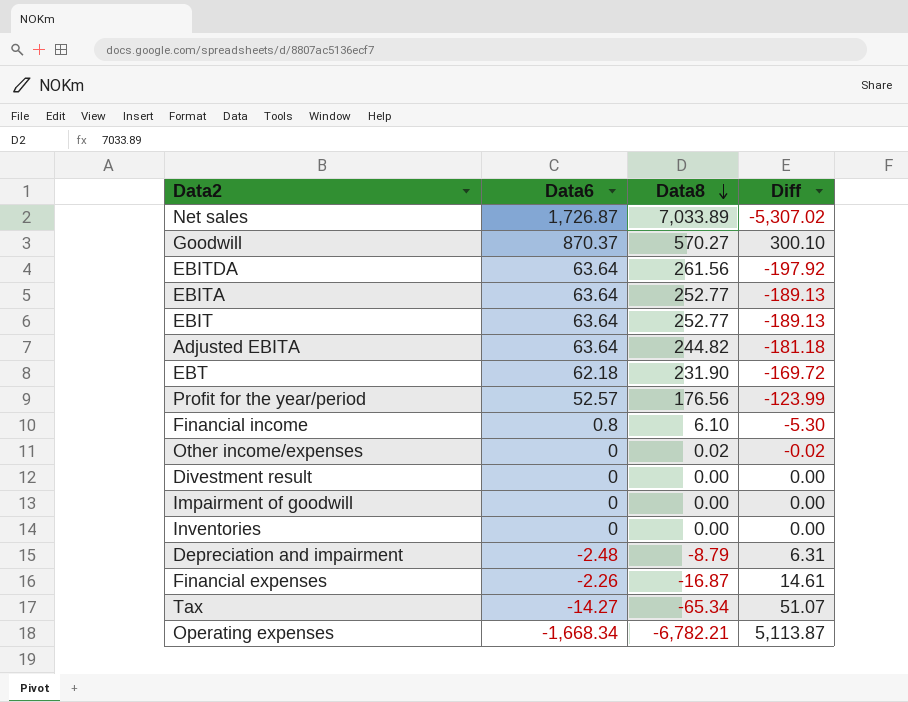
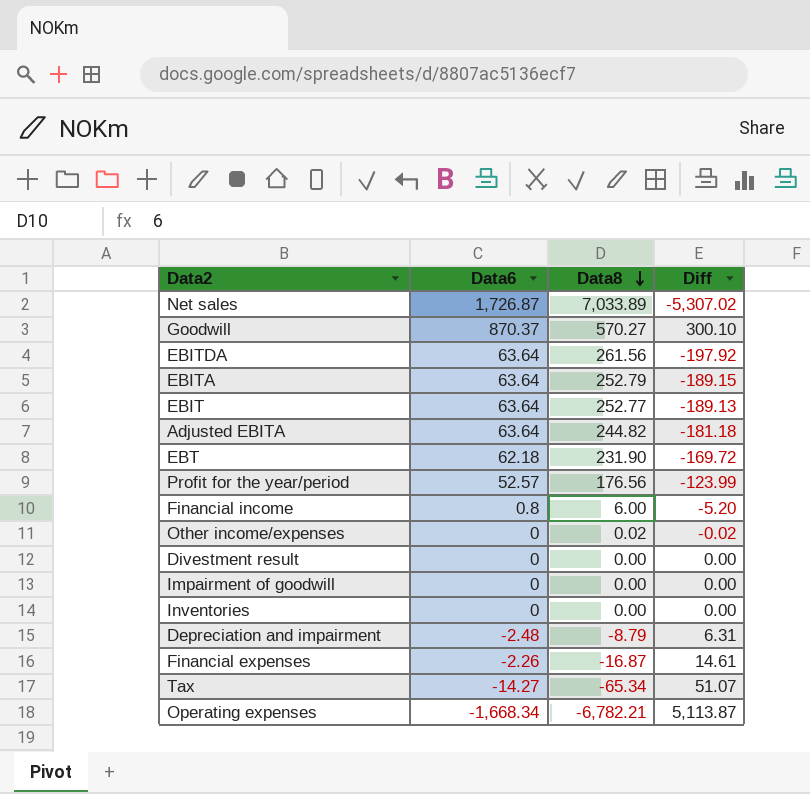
EBITA | Data8: 252.77 -> 252.79
EBITA | Diff: -189.13 -> -189.15
Financial income | Data8: 6.10 -> 6.00
Financial income | Diff: -5.30 -> -5.20

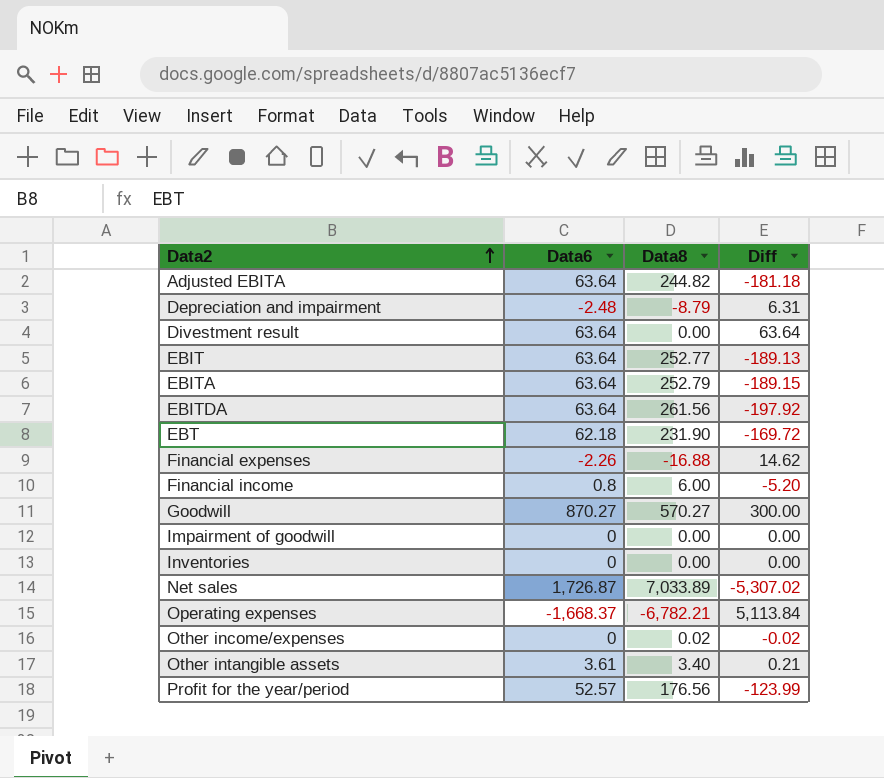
row order: Data8 descending -> Data2 ascending
row Tax: -14.27 | -65.34 | 51.07 -> none
Divestment result | Data6: 0 -> 63.64
Divestment result | Diff: 0.00 -> 63.64
Financial expenses | Data8: -16.87 -> -16.88
Financial expenses | Diff: 14.61 -> 14.62
Goodwill | Data6: 870.37 -> 870.27
Goodwill | Diff: 300.10 -> 300.00
Operating expenses | Data6: -1,668.34 -> -1,668.37
Operating expenses | Diff: 5,113.87 -> 5,113.84
row Other intangible assets: none -> 3.61 | 3.40 | 0.21

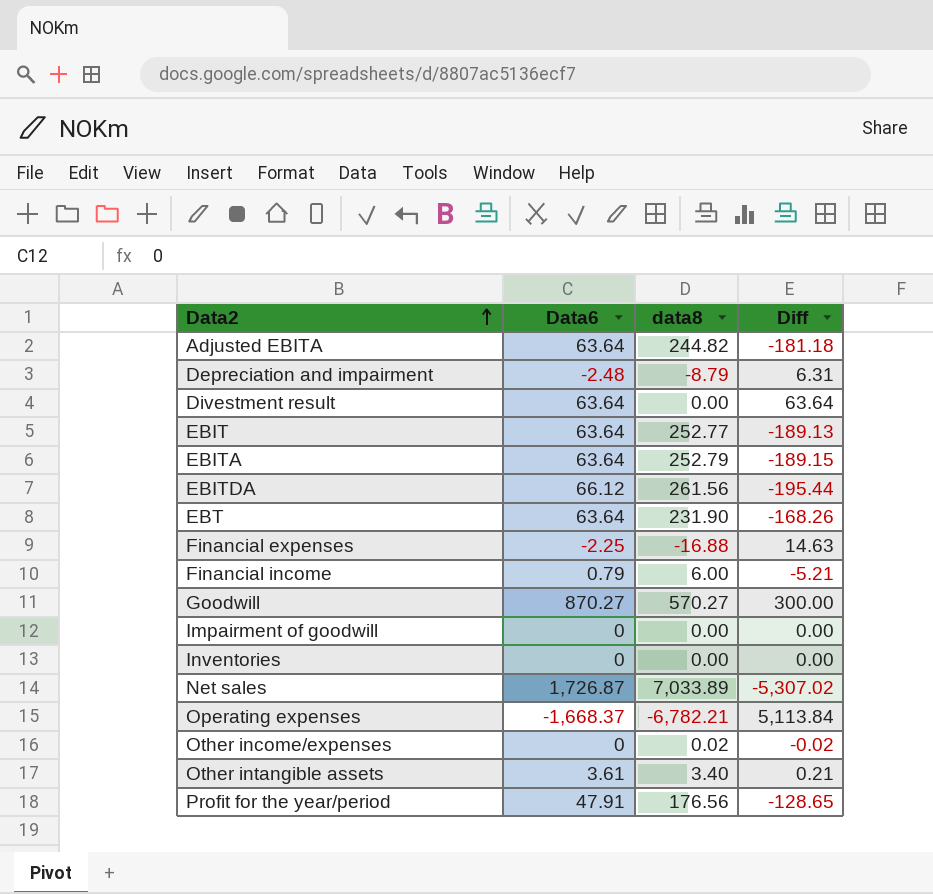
column name: Data8 -> data8
EBITDA | Data6: 63.64 -> 66.12
EBITDA | Diff: -197.92 -> -195.44
EBT | Data6: 62.18 -> 63.64
EBT | Diff: -169.72 -> -168.26
Financial expenses | Data6: -2.26 -> -2.25
Financial expenses | Diff: 14.62 -> 14.63
Financial income | Data6: 0.8 -> 0.79
Financial income | Diff: -5.20 -> -5.21
Profit for the year/period | Data6: 52.57 -> 47.91
Profit for the year/period | Diff: -123.99 -> -128.65

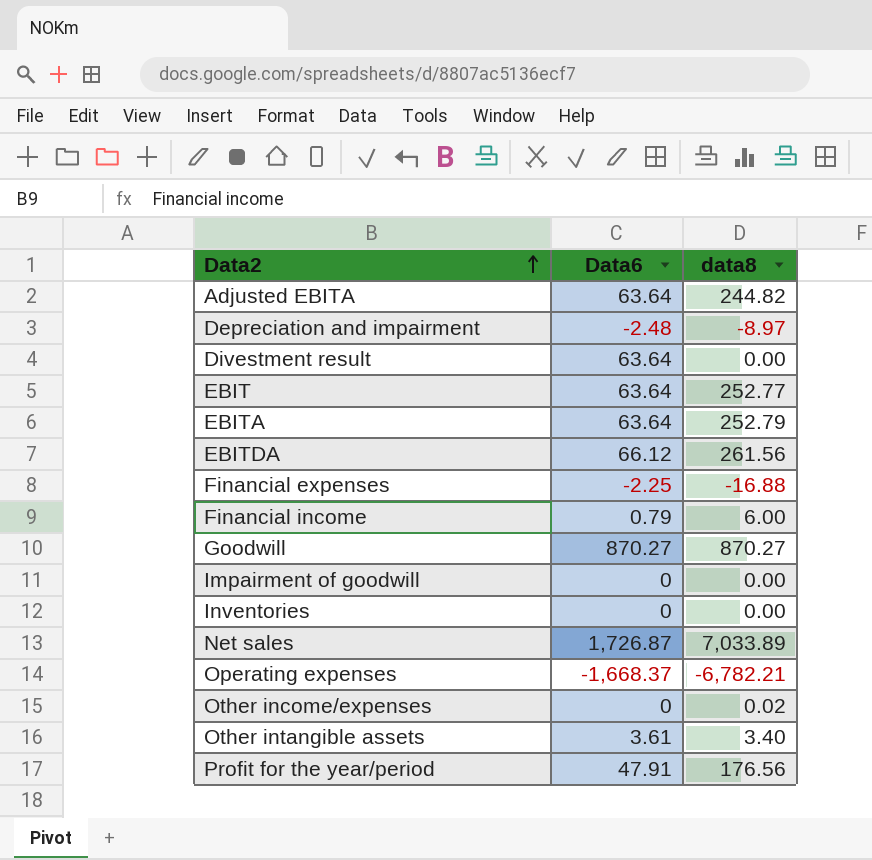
column Diff | formula: [Data6] - [data8] -> none
row EBT: 63.64 | 231.90 | -168.26 -> none
Depreciation and impairment | data8: -8.79 -> -8.97
Goodwill | data8: 570.27 -> 870.27

